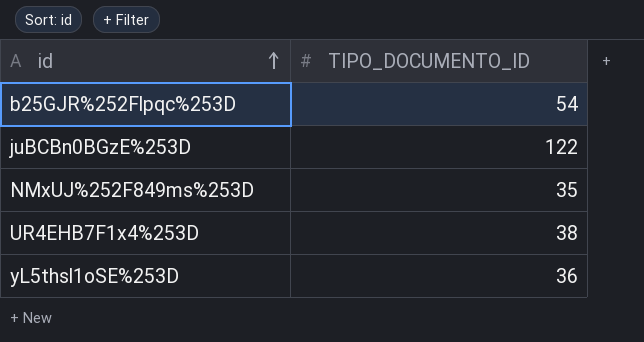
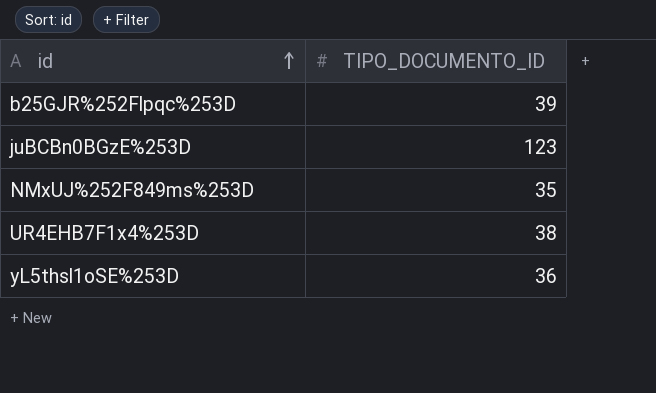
b25GJR%252Flpqc%253D | TIPO_DOCUMENTO_ID: 54 -> 39
juBCBn0BGzE%253D | TIPO_DOCUMENTO_ID: 122 -> 123

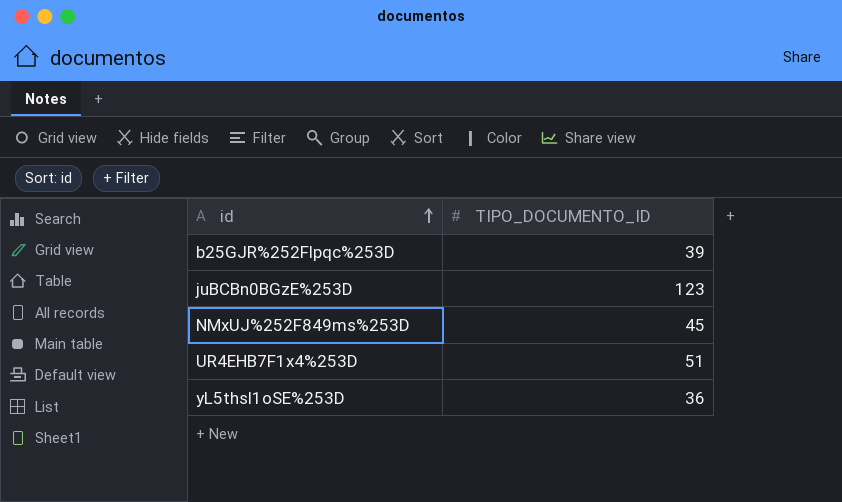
NMxUJ%252F849ms%253D | TIPO_DOCUMENTO_ID: 35 -> 45
UR4EHB7F1x4%253D | TIPO_DOCUMENTO_ID: 38 -> 51

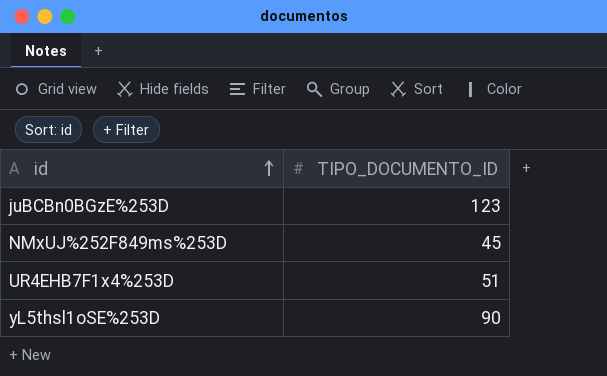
row b25GJR%252Flpqc%253D: 39 -> none
yL5thsl1oSE%253D | TIPO_DOCUMENTO_ID: 36 -> 90

